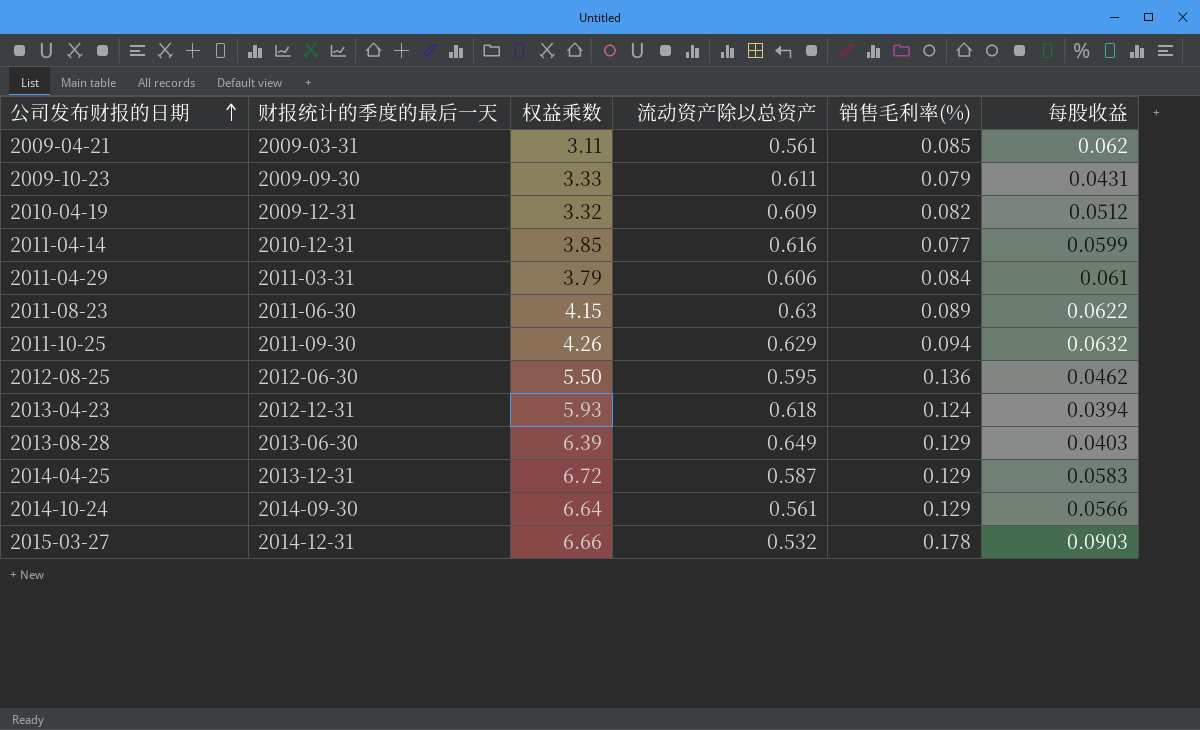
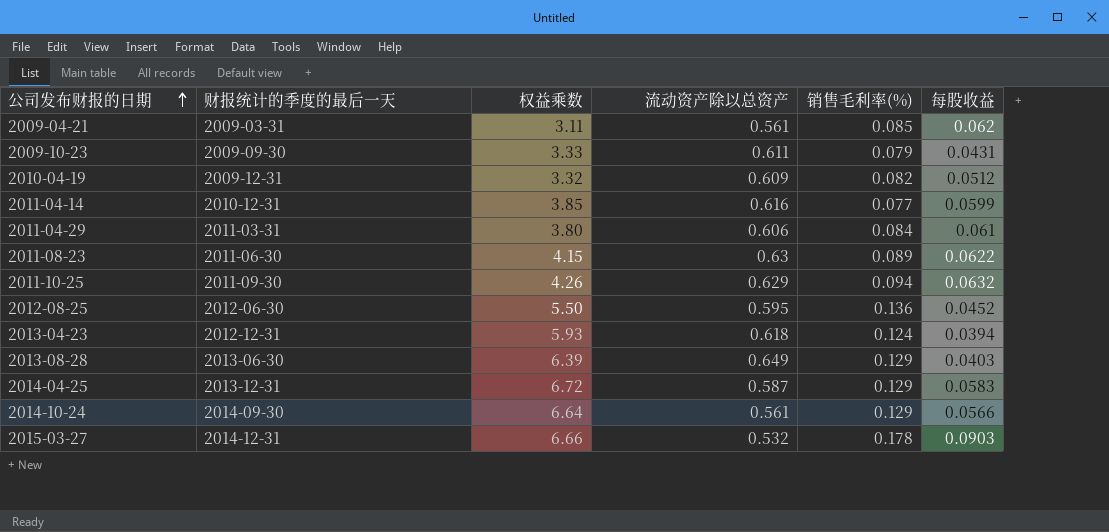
2011-04-29 | 权益乘数: 3.79 -> 3.80
2012-08-25 | 每股收益: 0.0462 -> 0.0452

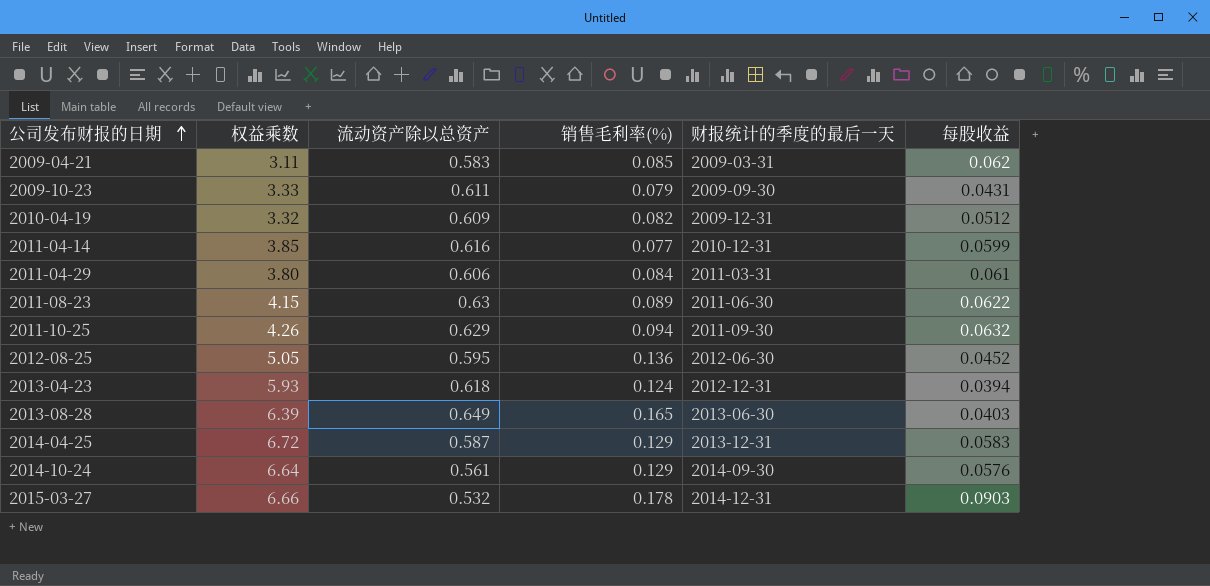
column 财报统计的季度的最后一天 | position: 2 -> 5
2009-04-21 | 流动资产除以总资产: 0.561 -> 0.583
2012-08-25 | 权益乘数: 5.50 -> 5.05
2013-08-28 | 销售毛利率(%): 0.129 -> 0.165
2014-10-24 | 每股收益: 0.0566 -> 0.0576

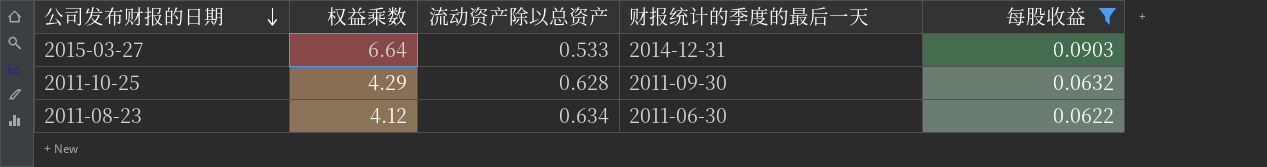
filter: none -> 每股收益 >= 0.0622
row order: 公司发布财报的日期 ascending -> 公司发布财报的日期 descending
column 销售毛利率(%) | position: 4 -> none
2015-03-27 | 权益乘数: 6.66 -> 6.64
2015-03-27 | 流动资产除以总资产: 0.532 -> 0.533
2011-10-25 | 权益乘数: 4.26 -> 4.29
2011-10-25 | 流动资产除以总资产: 0.629 -> 0.628
2011-08-23 | 权益乘数: 4.15 -> 4.12
2011-08-23 | 流动资产除以总资产: 0.63 -> 0.634

